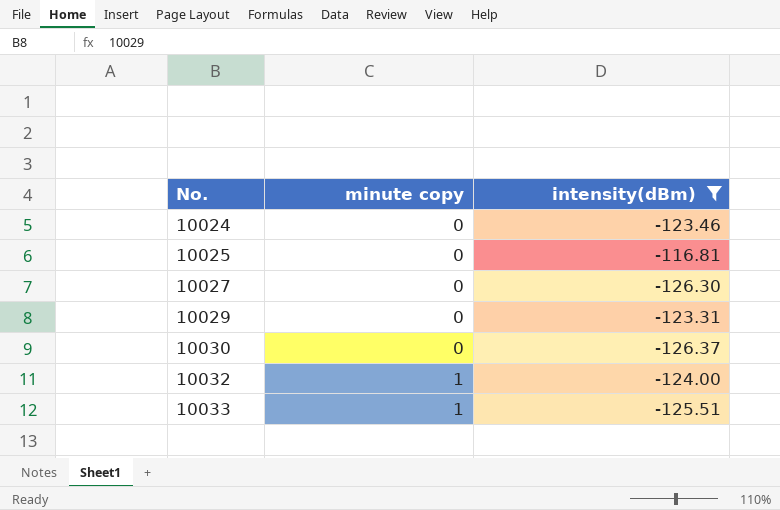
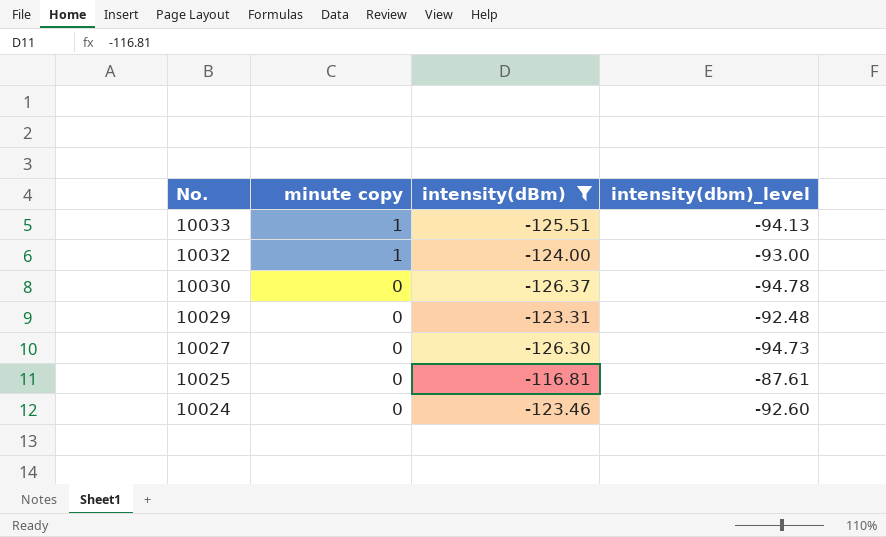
row order: No. ascending -> No. descending
column intensity(dbm)_level | formula: none -> [intensity(dBm)] * 0.75

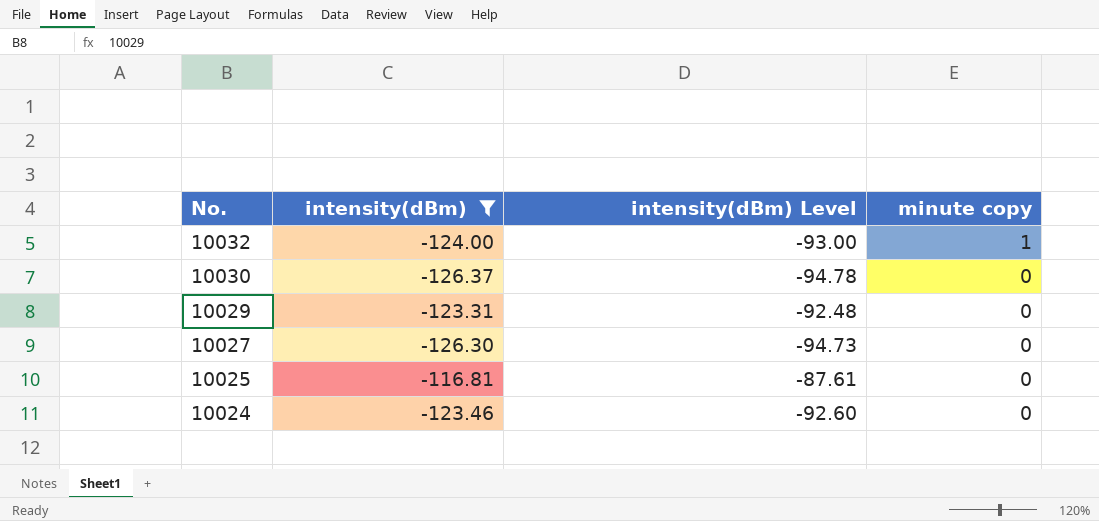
column name: intensity(dbm)_level -> intensity(dBm) Level
column minute copy | position: 2 -> 4
row 10033: 1 | -125.51 | -94.13 -> none

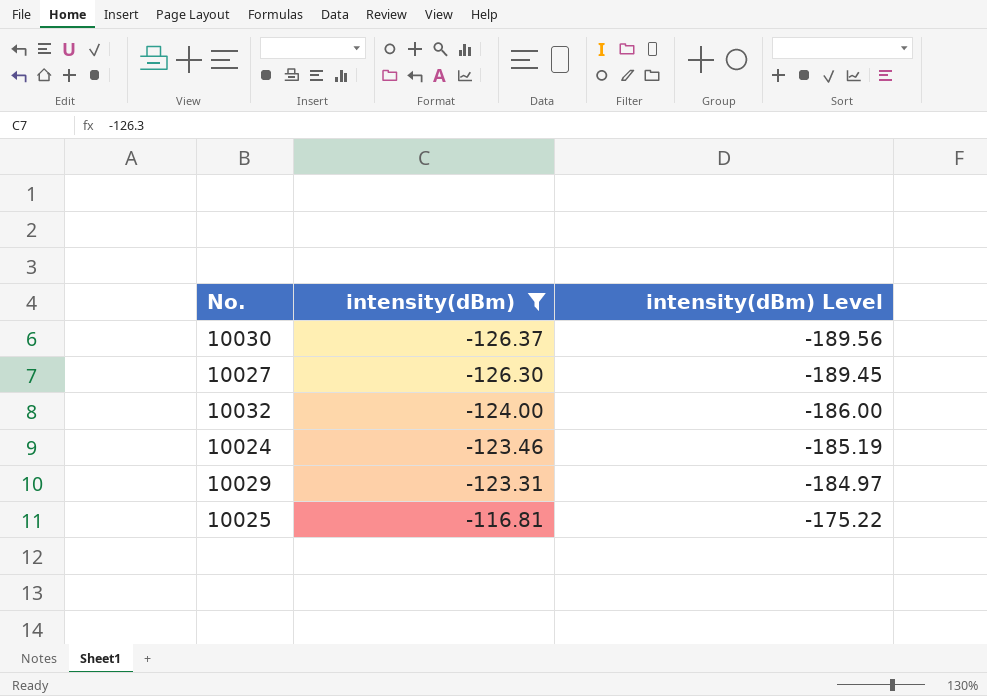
row order: No. descending -> intensity(dBm) ascending
column minute copy | position: 4 -> none
column intensity(dBm) Level | formula: [intensity(dBm)] * 0.75 -> [intensity(dBm)] * 1.5

